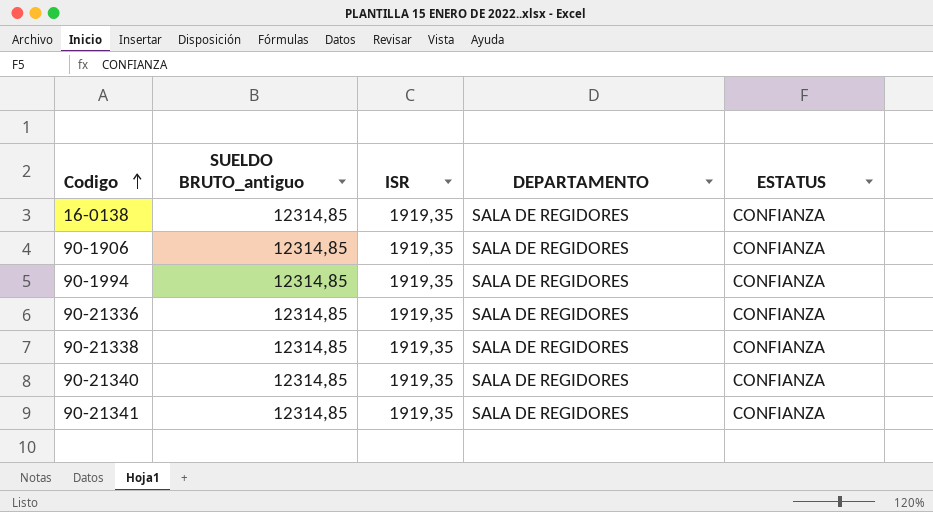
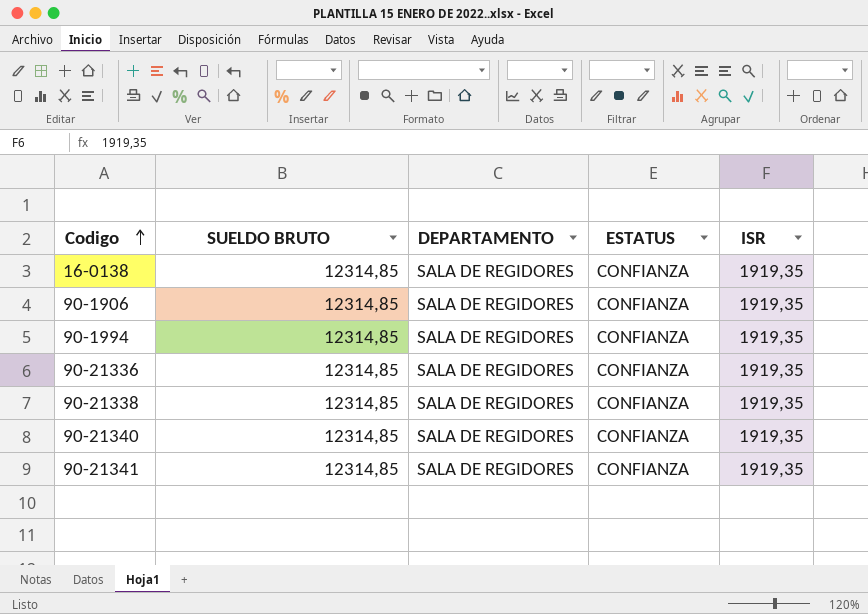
column name: SUELDO BRUTO_antiguo -> SUELDO BRUTO
column ISR | position: 3 -> 5

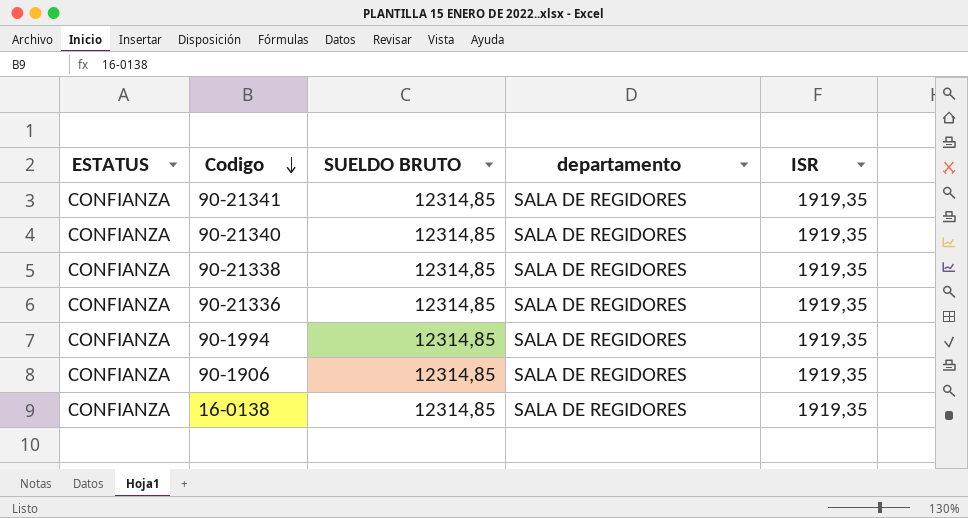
row order: Codigo ascending -> Codigo descending
column ESTATUS | position: 4 -> 1
column name: DEPARTAMENTO -> departamento

